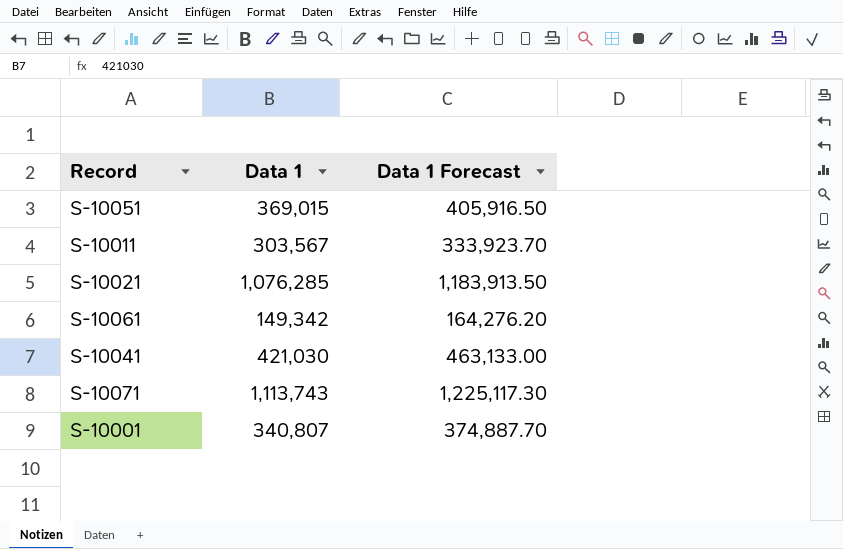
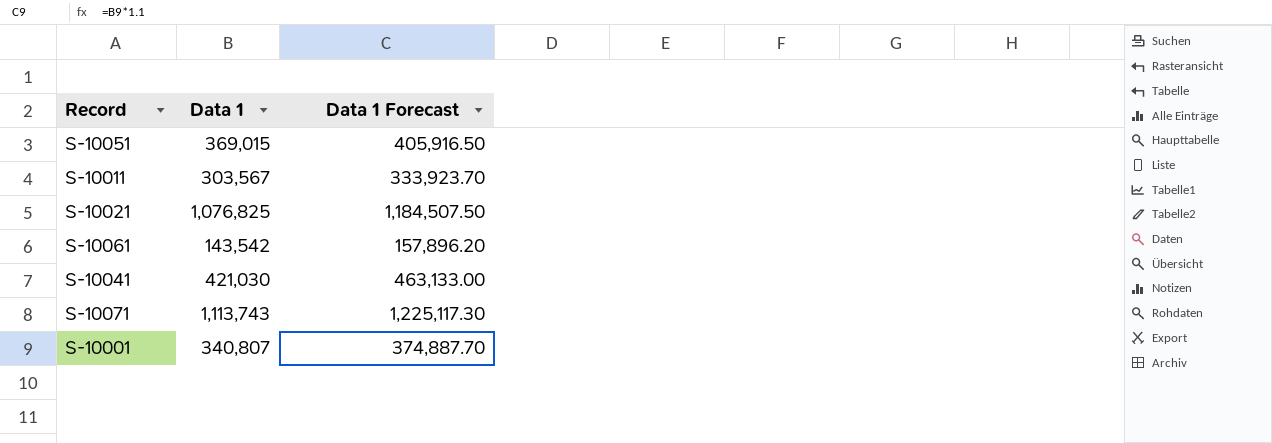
S-10021 | Data 1: 1,076,285 -> 1,076,825
S-10021 | Data 1 Forecast: 1,183,913.50 -> 1,184,507.50
S-10061 | Data 1: 149,342 -> 143,542
S-10061 | Data 1 Forecast: 164,276.20 -> 157,896.20

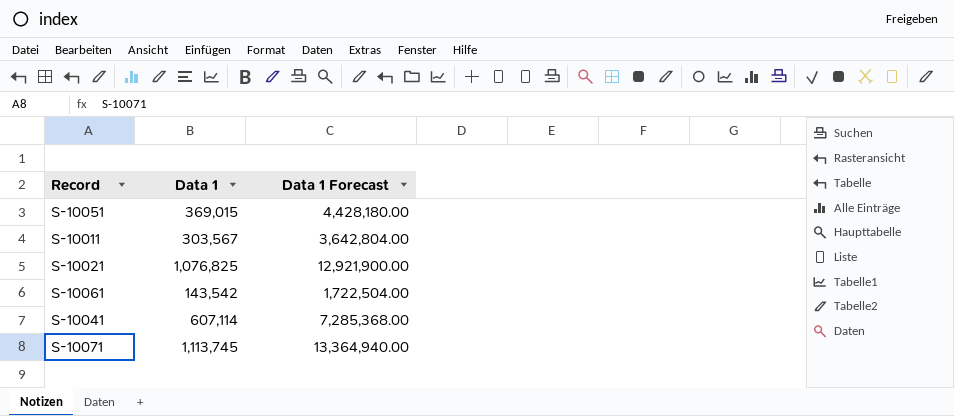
column Data 1 Forecast | formula: [Data 1] * 1.1 -> [Data 1] * 12
row S-10001: 340,807 | 374,887.70 -> none
S-10041 | Data 1: 421,030 -> 607,114
S-10071 | Data 1: 1,113,743 -> 1,113,745

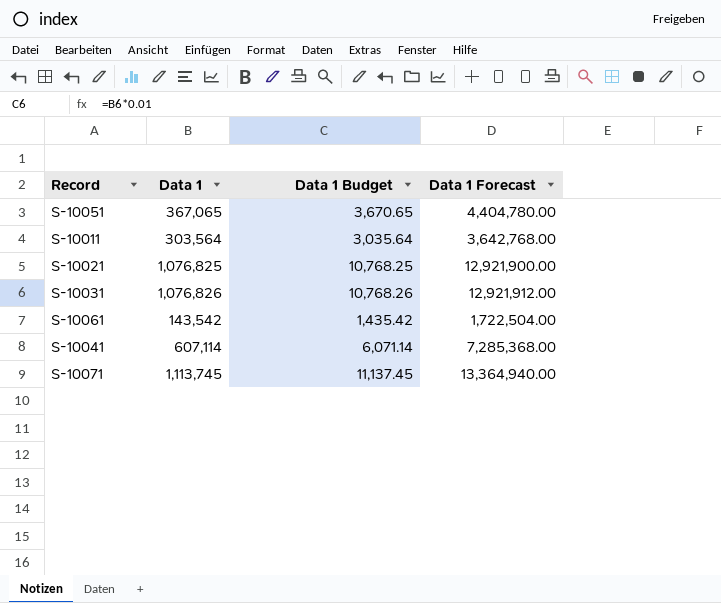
column Data 1 Budget | formula: none -> [Data 1] * 0.01
S-10051 | Data 1: 369,015 -> 367,065
S-10051 | Data 1 Forecast: 4,428,180.00 -> 4,404,780.00
S-10011 | Data 1: 303,567 -> 303,564
S-10011 | Data 1 Forecast: 3,642,804.00 -> 3,642,768.00
row S-10031: none -> 1,076,826 | 10,768.26 | 12,921,912.00

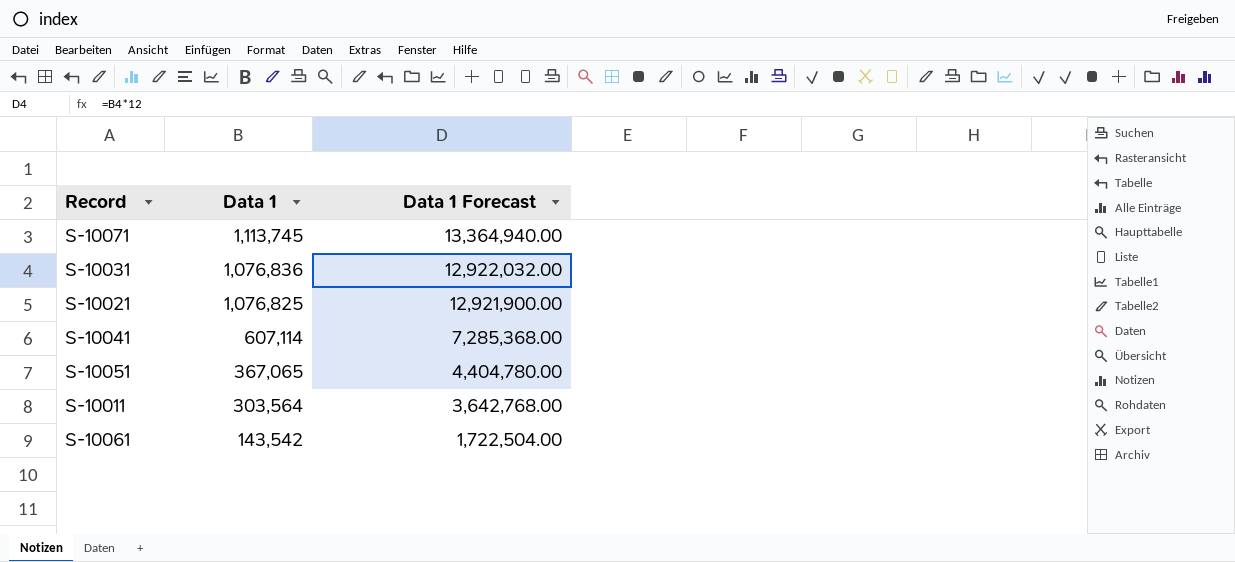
row order: none -> Data 1 descending
column Data 1 Budget | formula: [Data 1] * 0.01 -> none
S-10031 | Data 1: 1,076,826 -> 1,076,836
S-10031 | Data 1 Forecast: 12,921,912.00 -> 12,922,032.00

